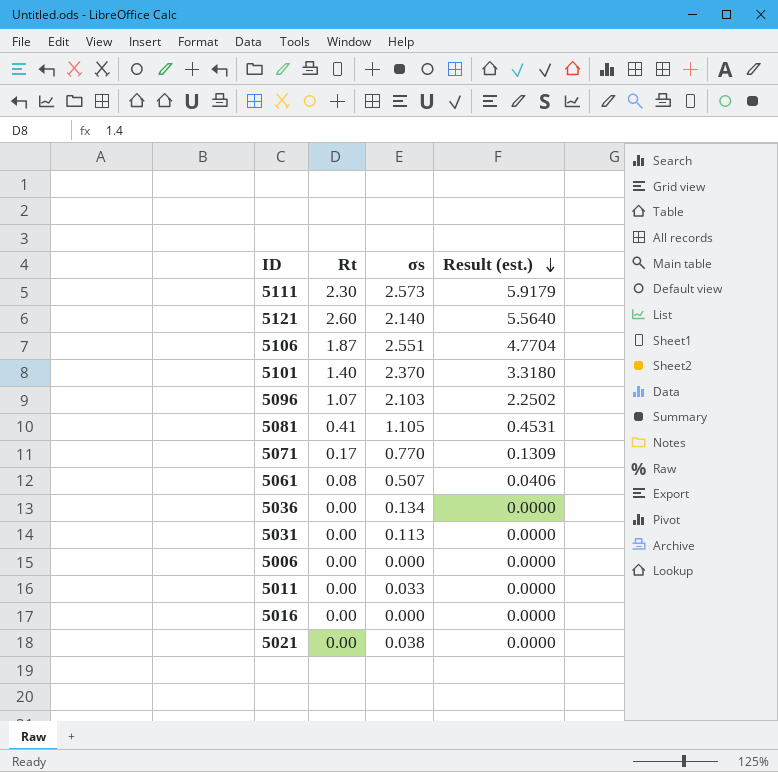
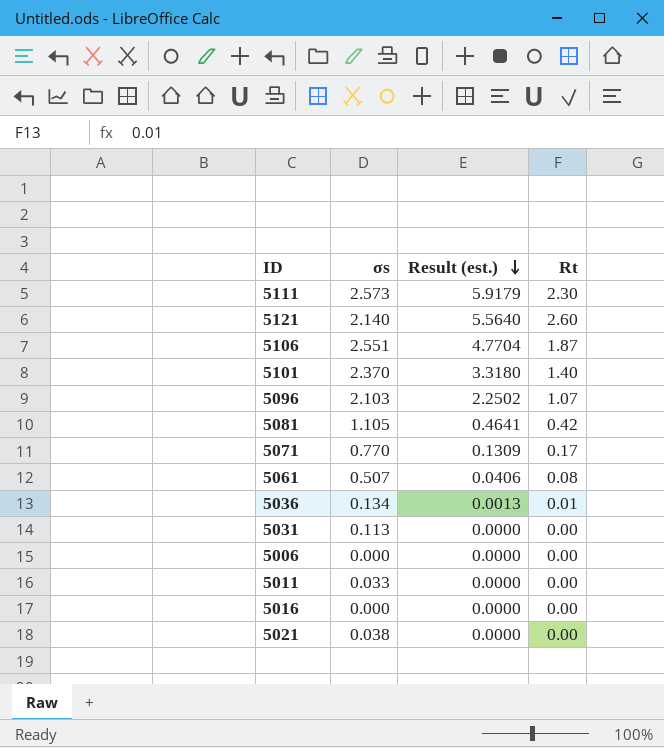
column Rt | position: 2 -> 4
5081 | Result (est.): 0.4531 -> 0.4641
5081 | Rt: 0.41 -> 0.42
5036 | Result (est.): 0.0000 -> 0.0013
5036 | Rt: 0.00 -> 0.01

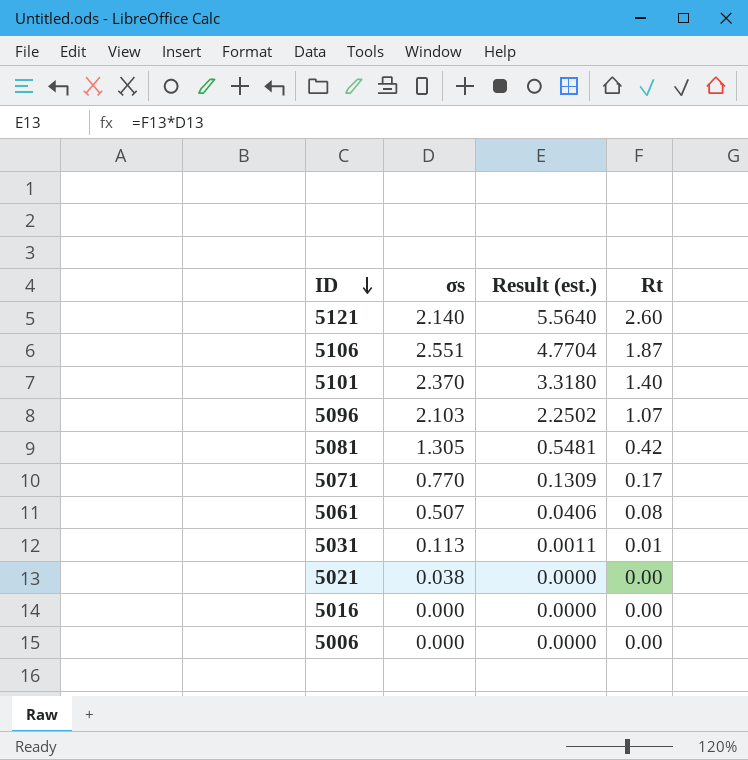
row order: Result (est.) descending -> ID descending
row 5111: 2.573 | 5.9179 | 2.30 -> none
row 5036: 0.134 | 0.0013 | 0.01 -> none
row 5011: 0.033 | 0.0000 | 0.00 -> none
5081 | σs: 1.105 -> 1.305
5081 | Result (est.): 0.4641 -> 0.5481
5031 | Result (est.): 0.0000 -> 0.0011
5031 | Rt: 0.00 -> 0.01

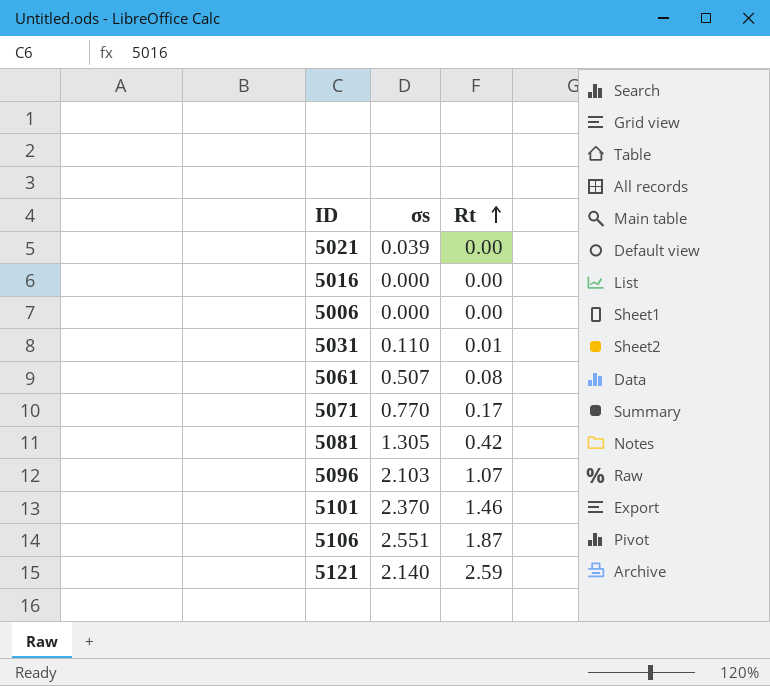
row order: ID descending -> Rt ascending
column Result (est.) | formula: [σs] * [Rt] -> none
5021 | σs: 0.038 -> 0.039
5031 | σs: 0.113 -> 0.110
5101 | Rt: 1.40 -> 1.46
5121 | Rt: 2.60 -> 2.59

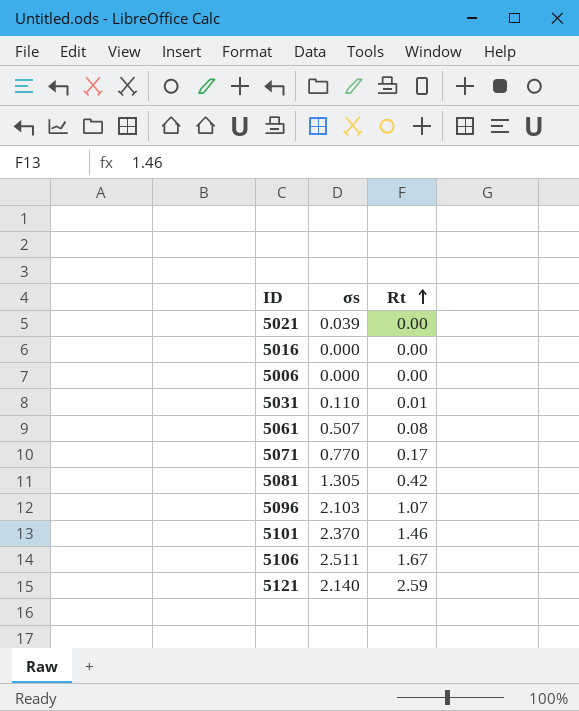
5106 | σs: 2.551 -> 2.511
5106 | Rt: 1.87 -> 1.67

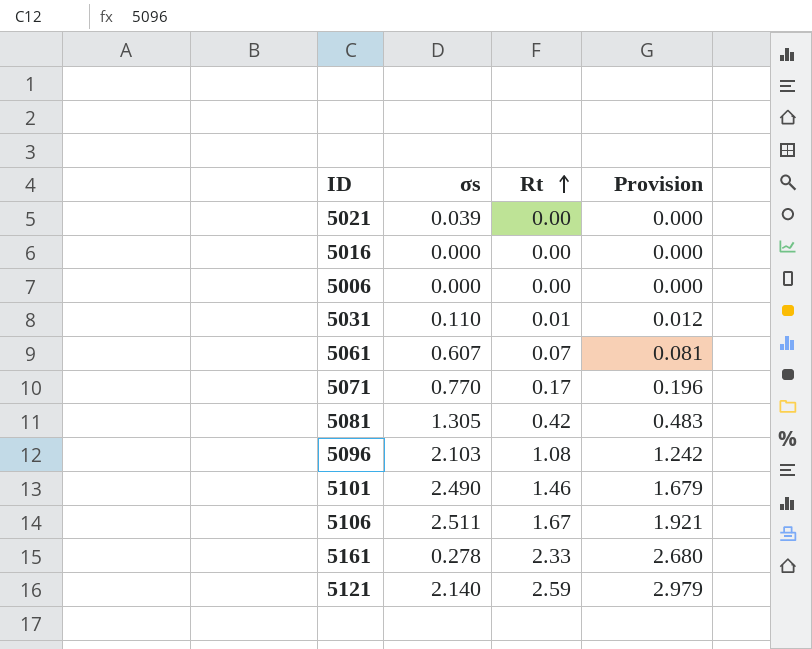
column Provision | formula: none -> [Rt] * 1.15
5061 | σs: 0.507 -> 0.607
5061 | Rt: 0.08 -> 0.07
5096 | Rt: 1.07 -> 1.08
5101 | σs: 2.370 -> 2.490
row 5161: none -> 0.278 | 2.33 | 2.680

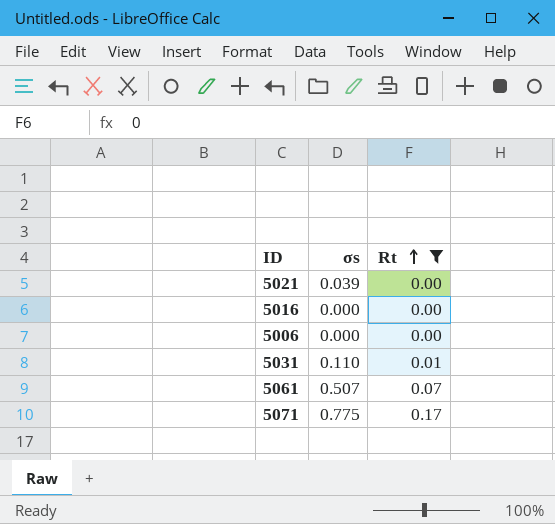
filter: none -> Rt <= 0.17
column Provision | formula: [Rt] * 1.15 -> none
5061 | σs: 0.607 -> 0.507
5071 | σs: 0.770 -> 0.775

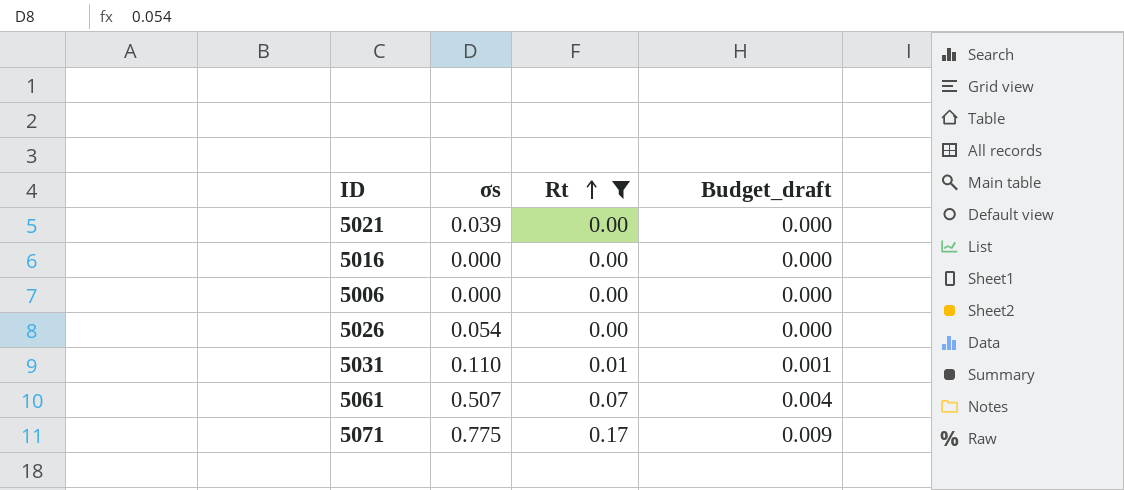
column Budget_draft | formula: none -> [Rt] * 0.05
row 5026: none -> 0.054 | 0.00 | 0.000

